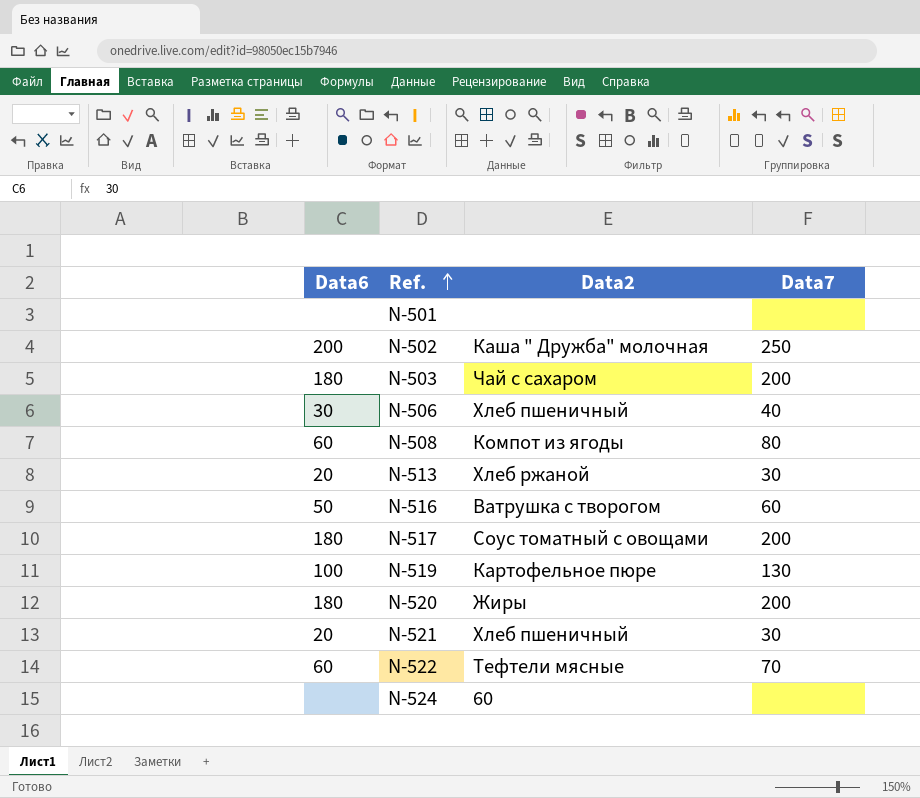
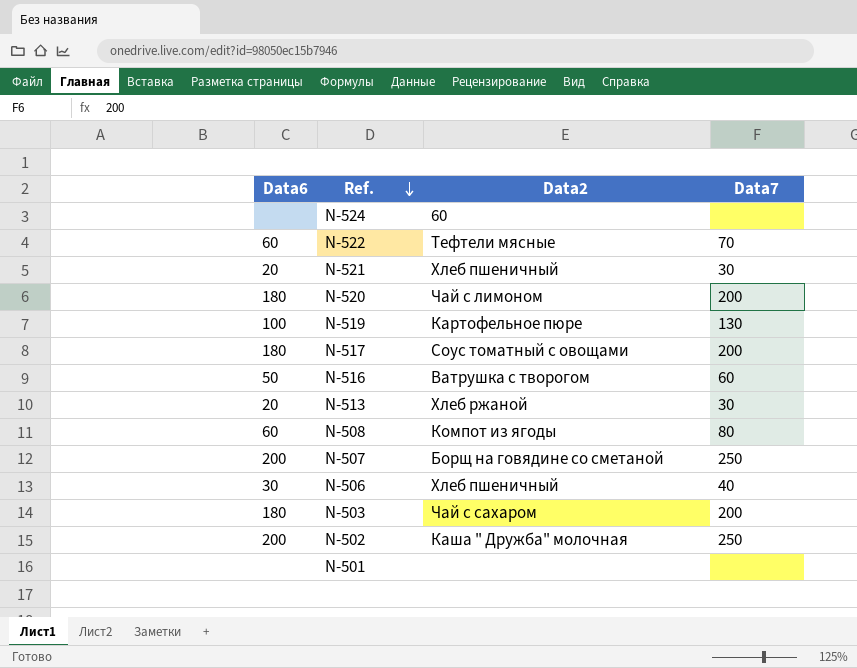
row order: Ref. ascending -> Ref. descending
N-520 | Data2: Жиры -> Чай с лимоном
row N-507: none -> 200 | Борщ на говядине со сметаной | 250

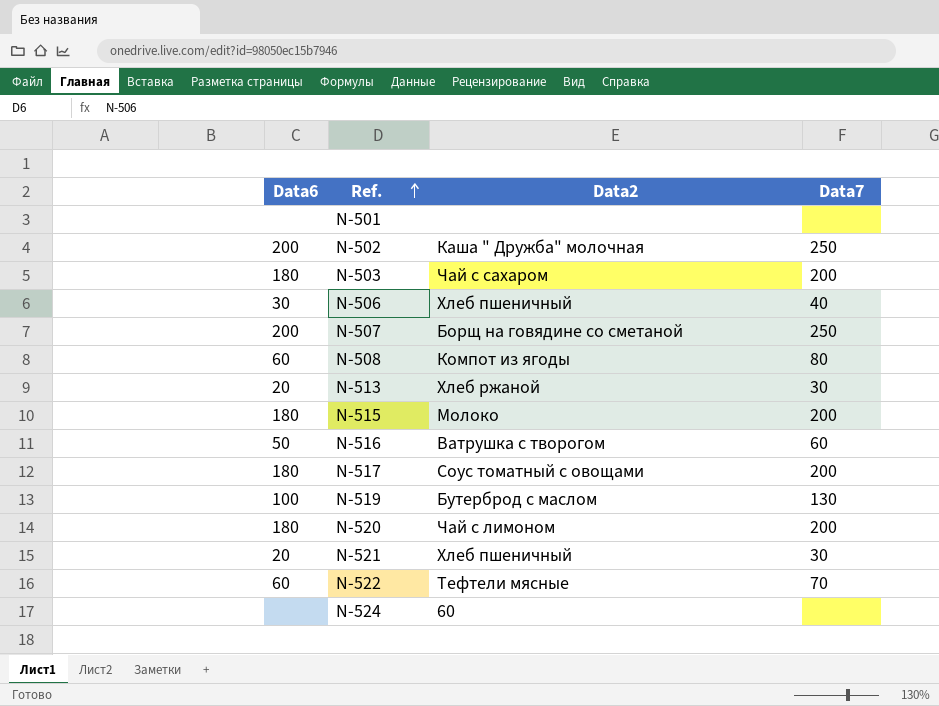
row order: Ref. descending -> Ref. ascending
row N-515: none -> 180 | Молоко | 200
N-519 | Data2: Картофельное пюре -> Бутерброд с маслом

